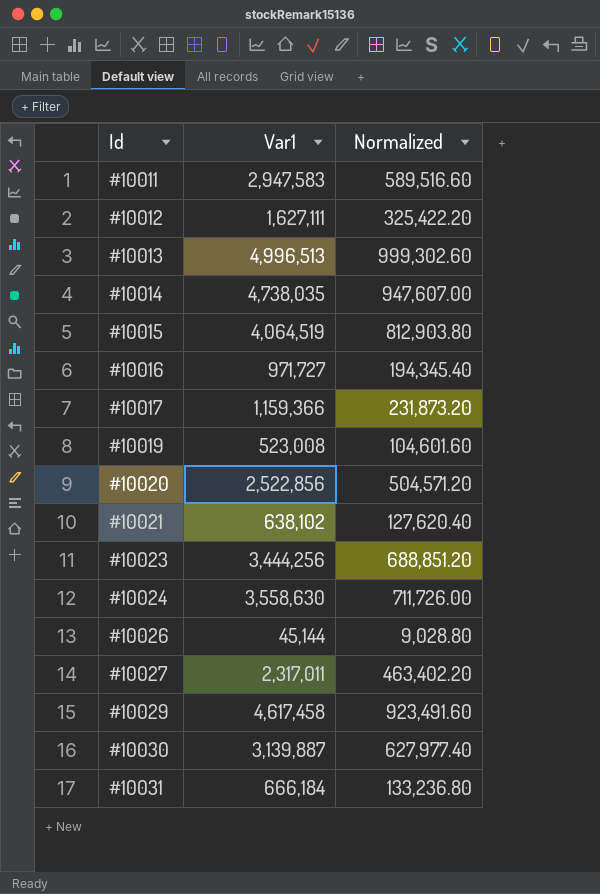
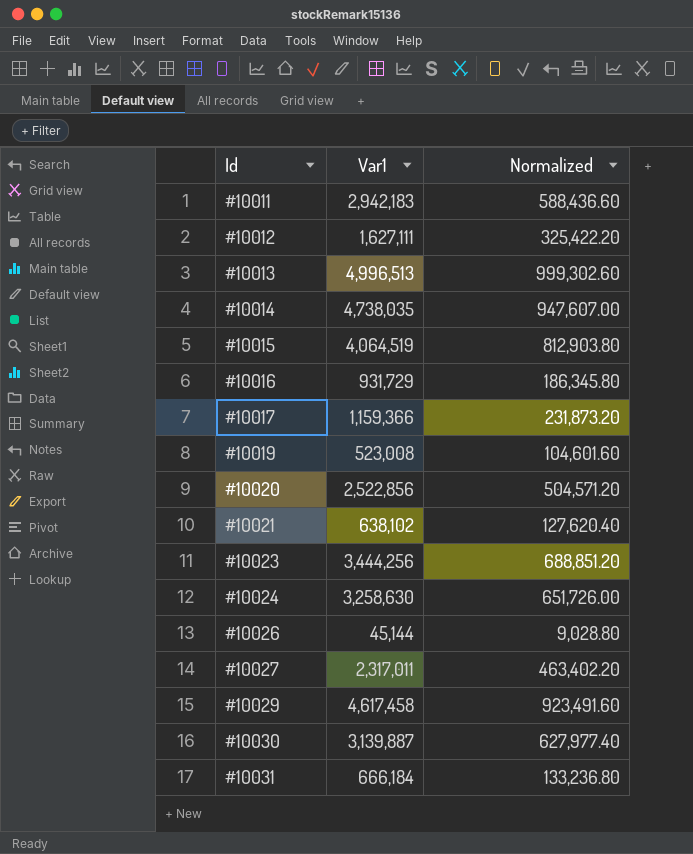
#10011 | Var1: 2,947,583 -> 2,942,183
#10011 | Normalized: 589,516.60 -> 588,436.60
#10016 | Var1: 971,727 -> 931,729
#10016 | Normalized: 194,345.40 -> 186,345.80
#10024 | Var1: 3,558,630 -> 3,258,630
#10024 | Normalized: 711,726.00 -> 651,726.00

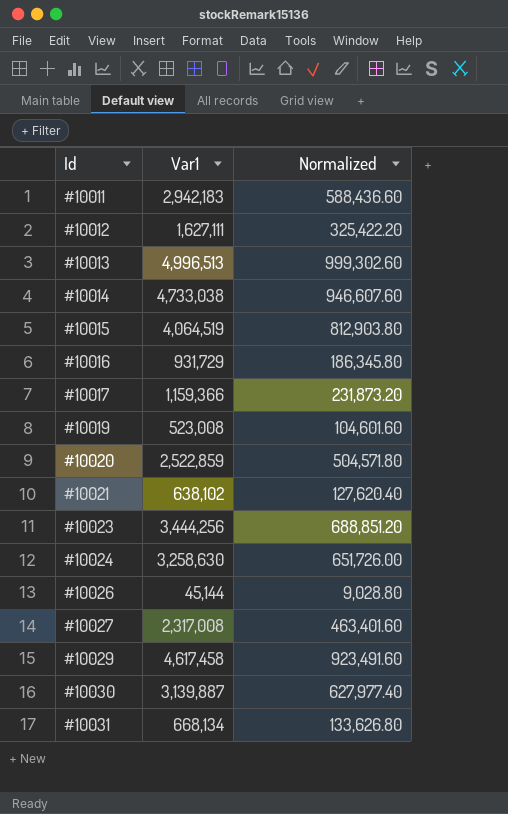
#10014 | Var1: 4,738,035 -> 4,733,038
#10014 | Normalized: 947,607.00 -> 946,607.60
#10020 | Var1: 2,522,856 -> 2,522,859
#10020 | Normalized: 504,571.20 -> 504,571.80
#10027 | Var1: 2,317,011 -> 2,317,008
#10027 | Normalized: 463,402.20 -> 463,401.60
#10031 | Var1: 666,184 -> 668,134
#10031 | Normalized: 133,236.80 -> 133,626.80

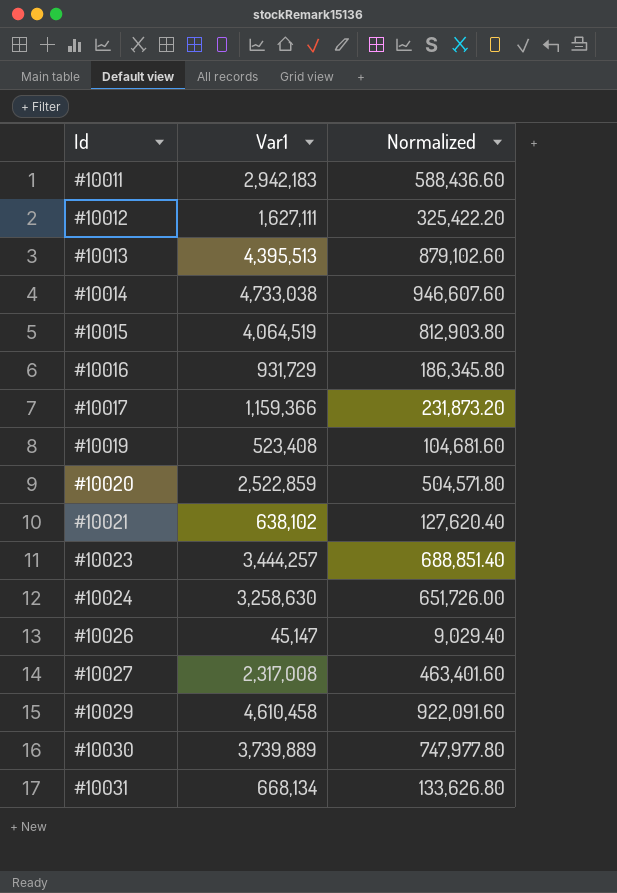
#10013 | Var1: 4,996,513 -> 4,395,513
#10013 | Normalized: 999,302.60 -> 879,102.60
#10019 | Var1: 523,008 -> 523,408
#10019 | Normalized: 104,601.60 -> 104,681.60
#10023 | Var1: 3,444,256 -> 3,444,257
#10023 | Normalized: 688,851.20 -> 688,851.40
#10026 | Var1: 45,144 -> 45,147
#10026 | Normalized: 9,028.80 -> 9,029.40
#10029 | Var1: 4,617,458 -> 4,610,458
#10029 | Normalized: 923,491.60 -> 922,091.60
#10030 | Var1: 3,139,887 -> 3,739,889
#10030 | Normalized: 627,977.40 -> 747,977.80

